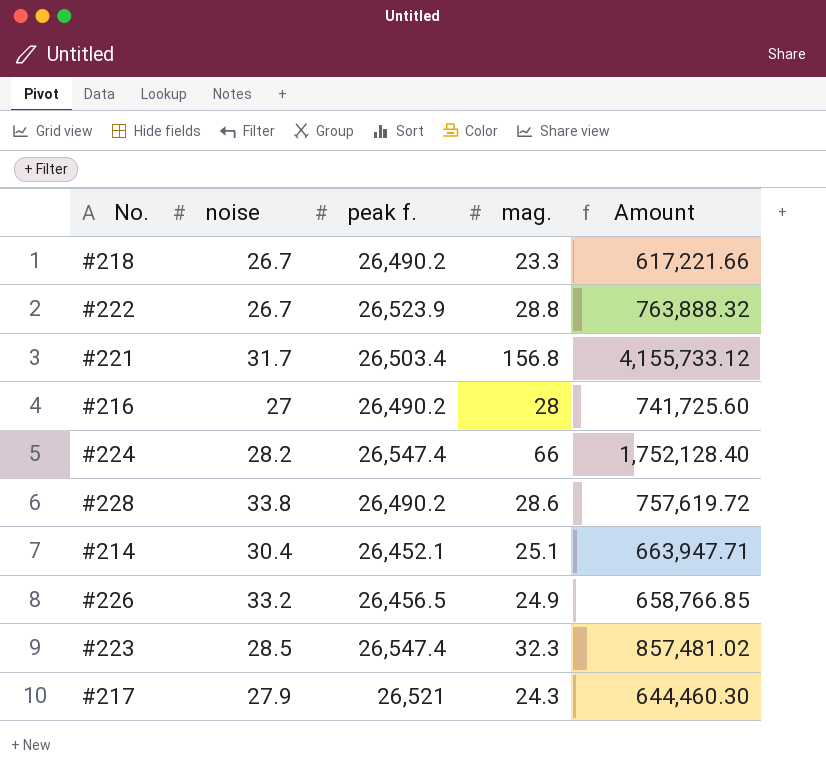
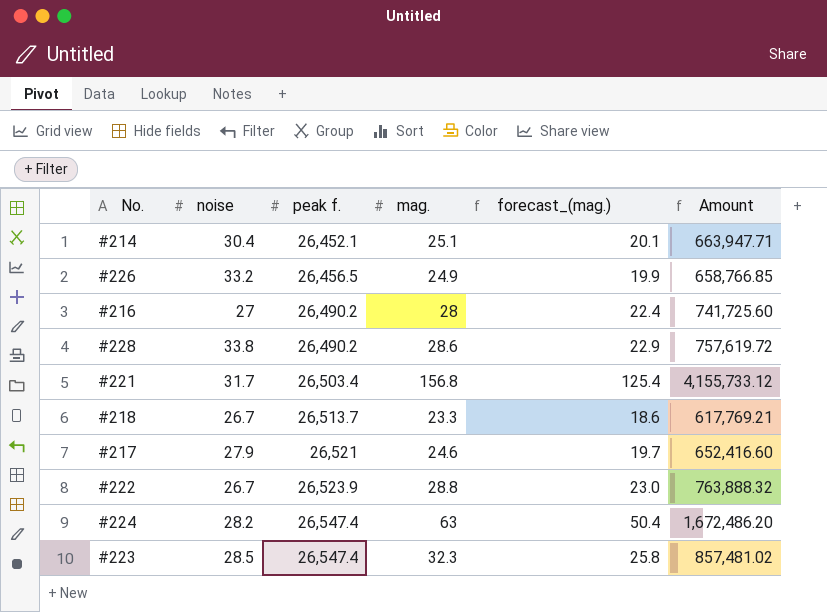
row order: none -> peak f. ascending
column forecast_(mag.) | formula: none -> [mag.] * 0.8
#218 | peak f.: 26,490.2 -> 26,513.7
#218 | Amount: 617,221.66 -> 617,769.21
#217 | mag.: 24.3 -> 24.6
#217 | Amount: 644,460.30 -> 652,416.60
#224 | mag.: 66 -> 63
#224 | Amount: 1,752,128.40 -> 1,672,486.20

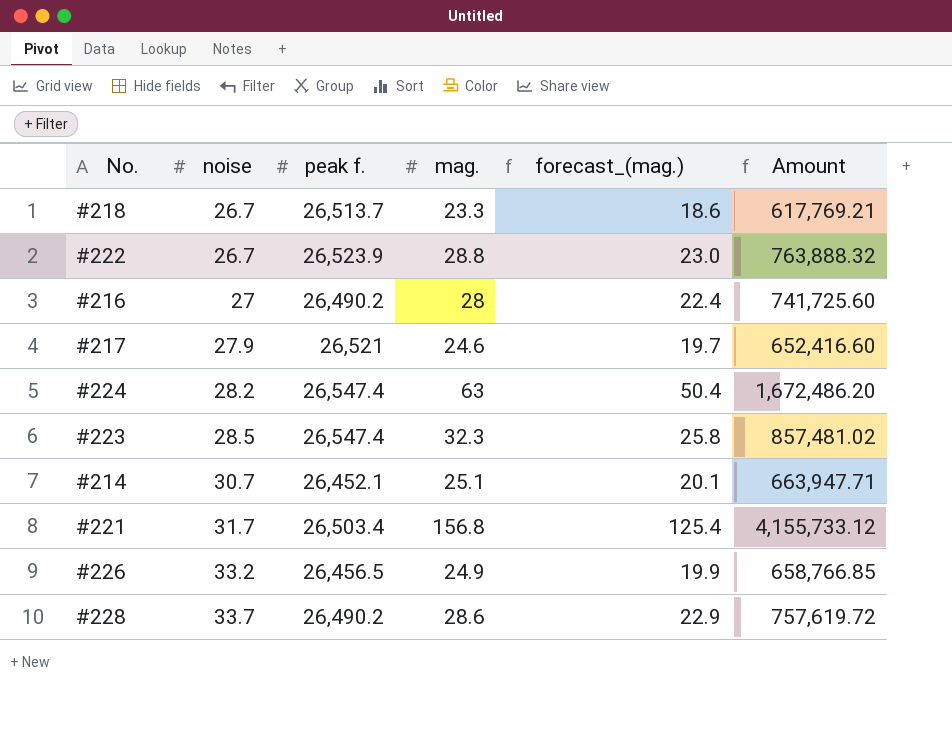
row order: peak f. ascending -> noise ascending
#214 | noise: 30.4 -> 30.7
#228 | noise: 33.8 -> 33.7

